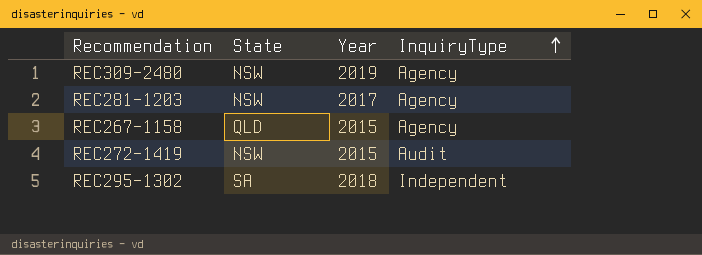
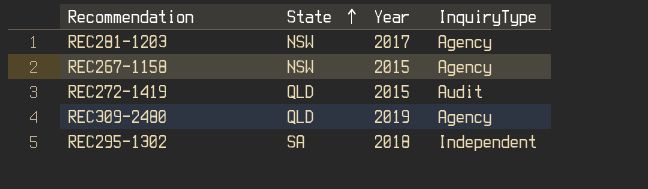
row order: InquiryType ascending -> State ascending
REC267-1158 | State: QLD -> NSW
REC272-1419 | State: NSW -> QLD
REC309-2480 | State: NSW -> QLD

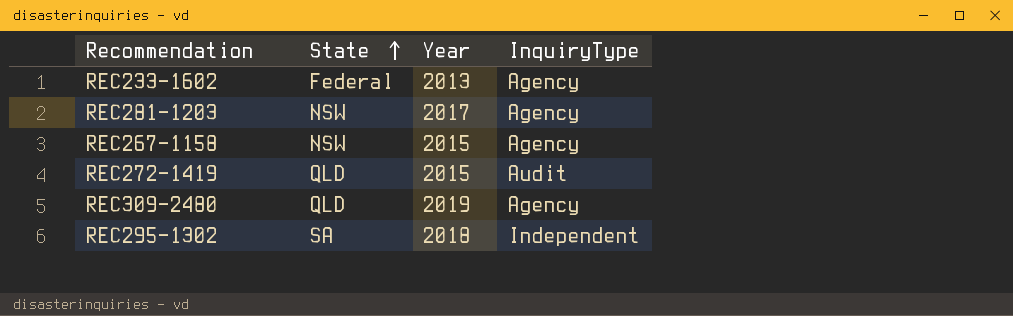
row REC233-1602: none -> Federal | 2013 | Agency

